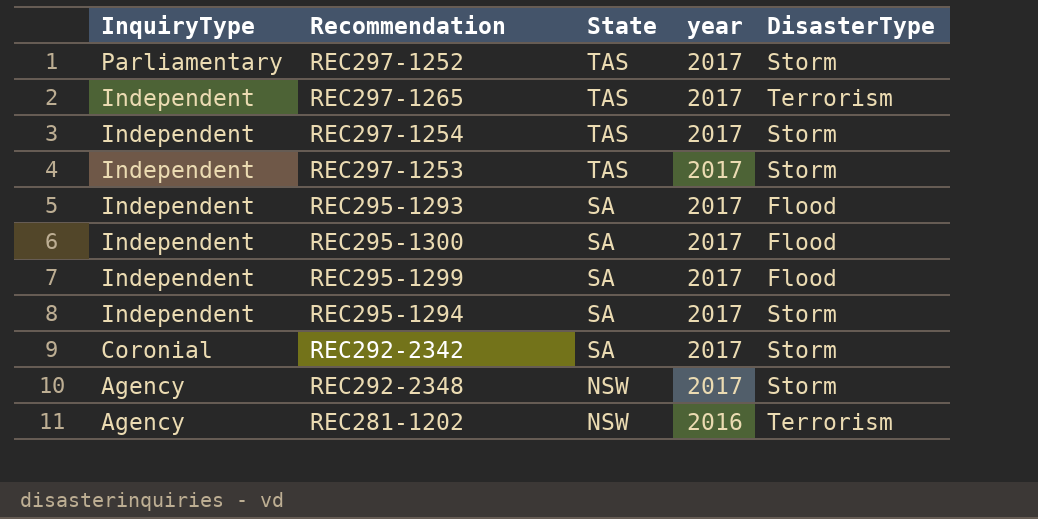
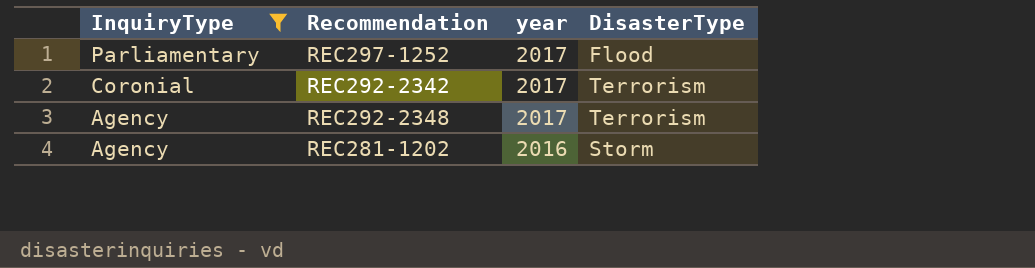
filter: none -> InquiryType != Independent
column State | position: 3 -> none
REC297-1252 | DisasterType: Storm -> Flood
REC292-2342 | DisasterType: Storm -> Terrorism
REC292-2348 | DisasterType: Storm -> Terrorism
REC281-1202 | DisasterType: Terrorism -> Storm

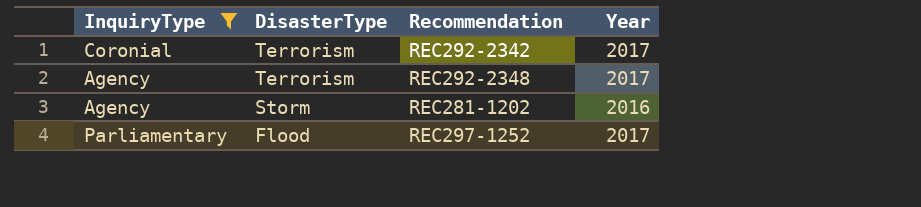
row order: InquiryType descending -> DisasterType descending
column DisasterType | position: 4 -> 2
column name: year -> Year

